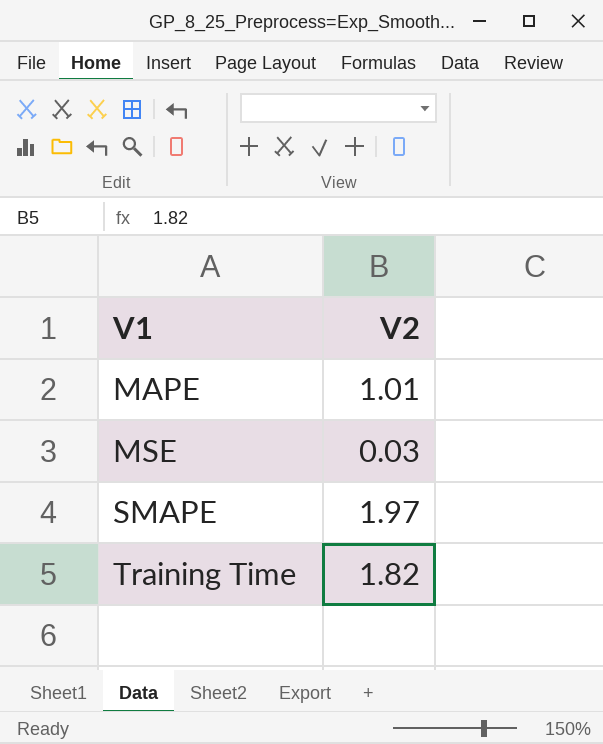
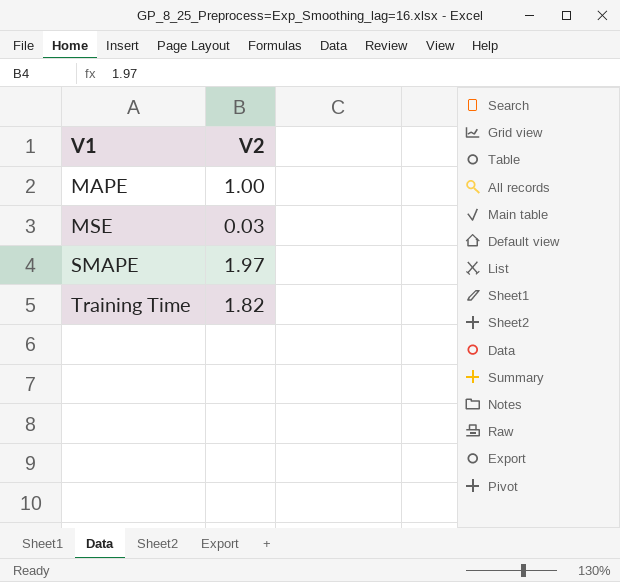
MAPE | V2: 1.01 -> 1.00

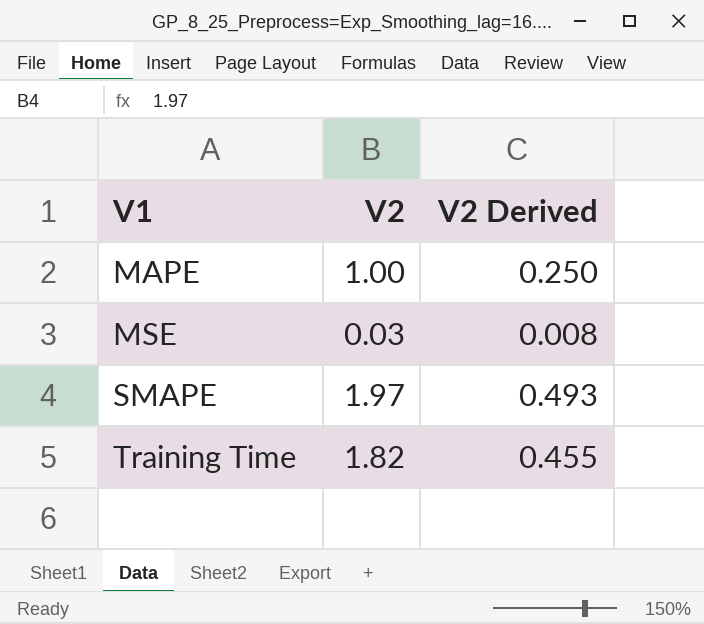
column V2 Derived | formula: none -> [V2] * 0.25

